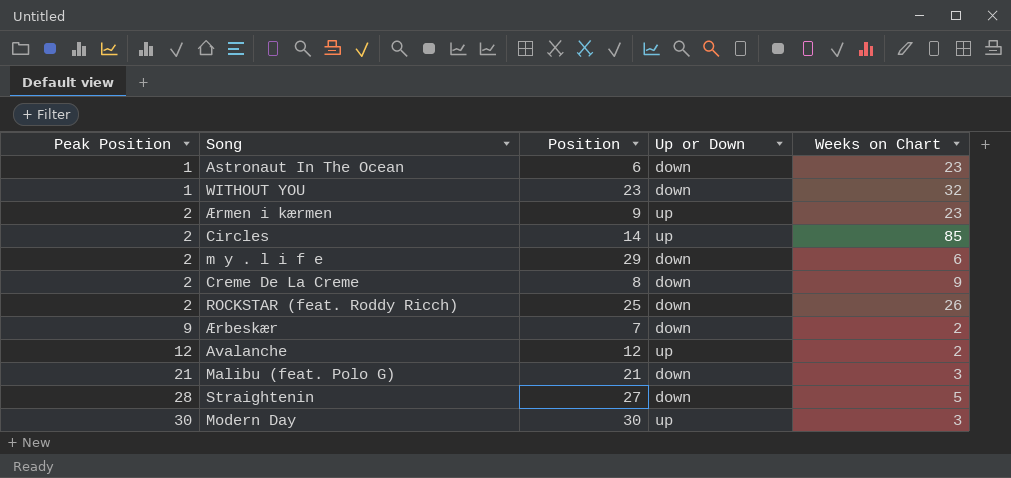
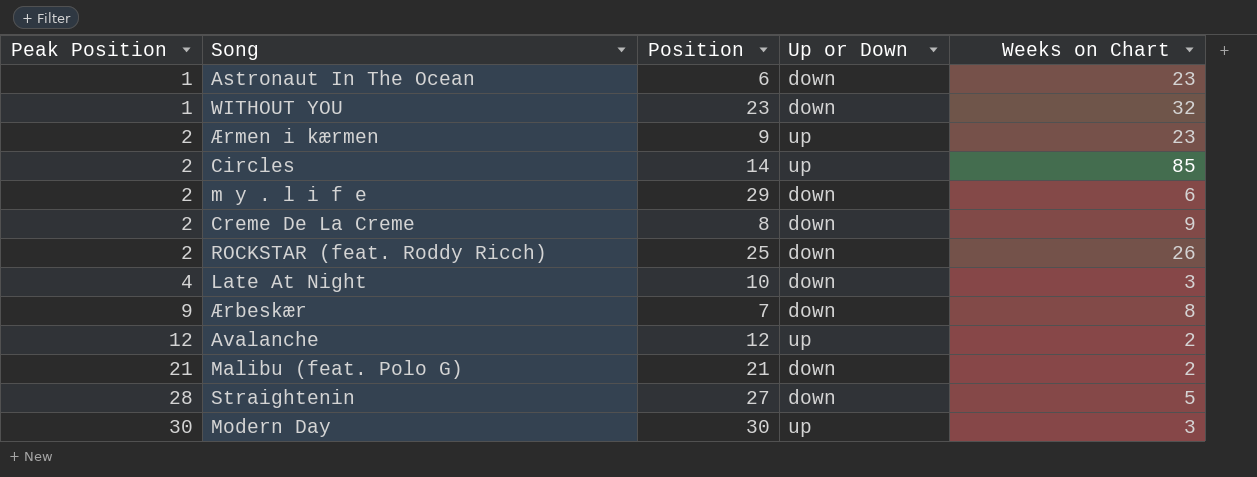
row Late At Night: none -> 4 | 10 | down | 3
Ærbeskær | Weeks on Chart: 2 -> 8
Malibu (feat. Polo G) | Weeks on Chart: 3 -> 2

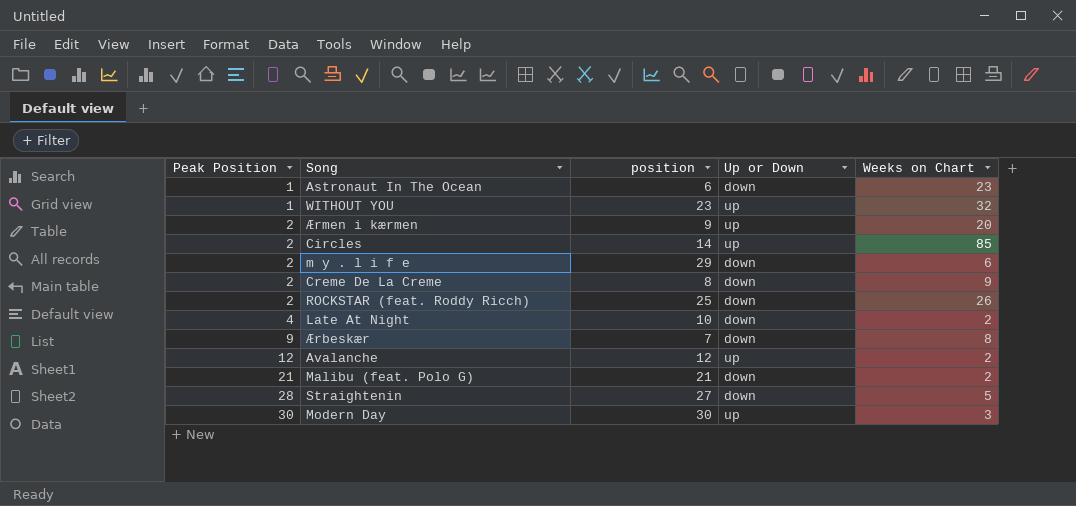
column name: Position -> position
WITHOUT YOU | Up or Down: down -> up
Ærmen i kærmen | Weeks on Chart: 23 -> 20
Late At Night | Weeks on Chart: 3 -> 2

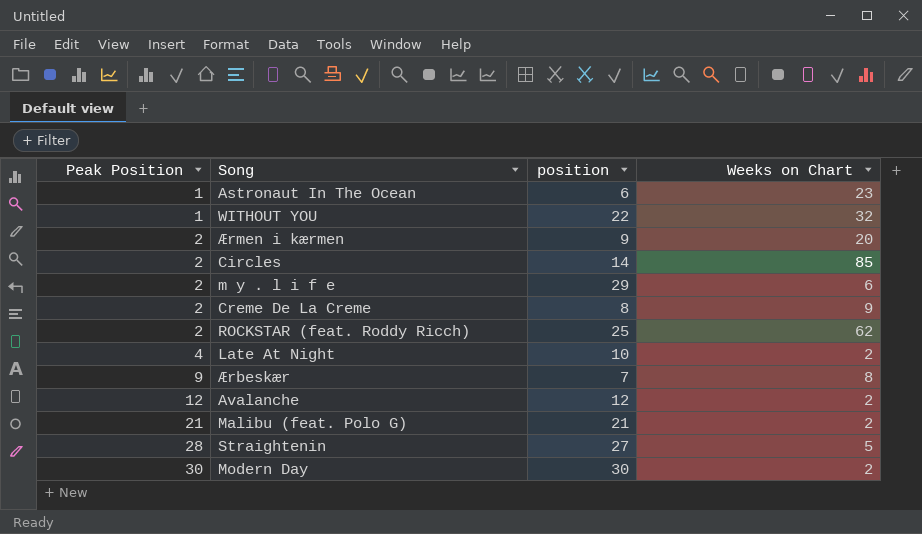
column Up or Down | position: 4 -> none
WITHOUT YOU | position: 23 -> 22
ROCKSTAR (feat. Roddy Ricch) | Weeks on Chart: 26 -> 62
Modern Day | Weeks on Chart: 3 -> 2

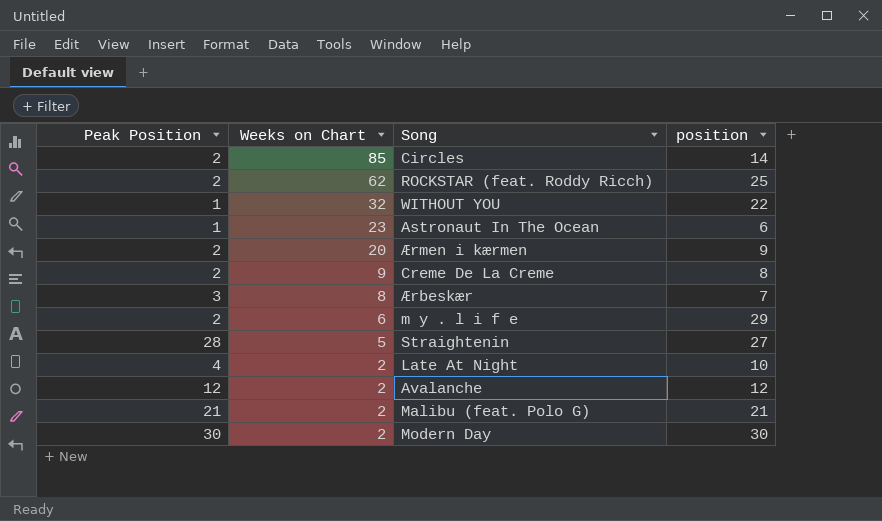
row order: Peak Position ascending -> Weeks on Chart descending
column Weeks on Chart | position: 4 -> 2
Ærbeskær | Peak Position: 9 -> 3

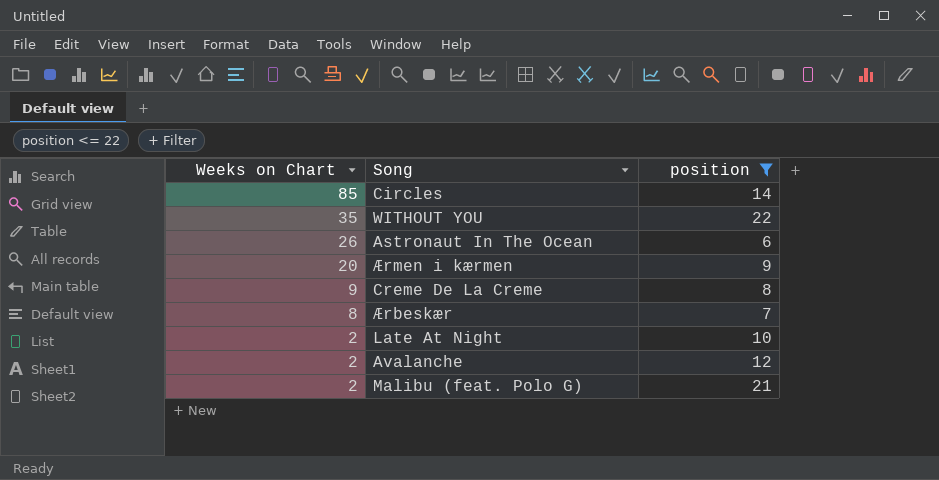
filter: none -> position <= 22
column Peak Position | position: 1 -> none
WITHOUT YOU | Weeks on Chart: 32 -> 35
Astronaut In The Ocean | Weeks on Chart: 23 -> 26

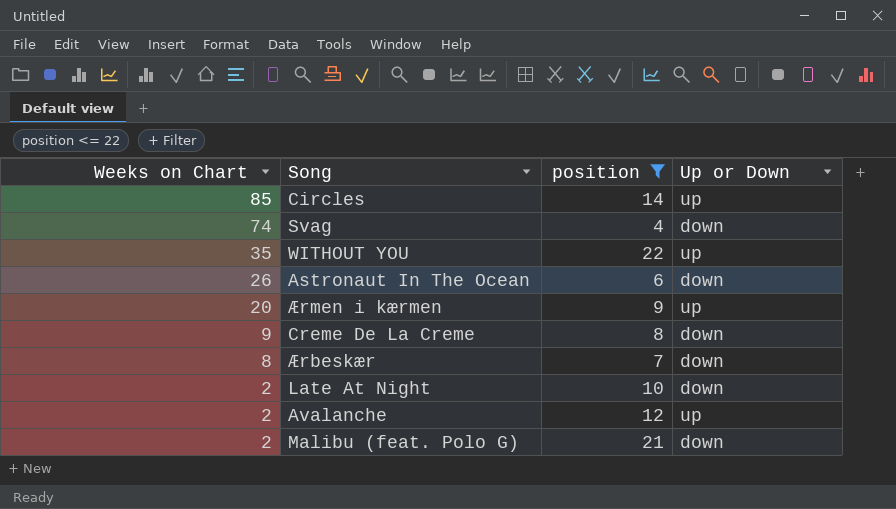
column Up or Down | position: none -> 4
row Svag: none -> 74 | 4 | down

